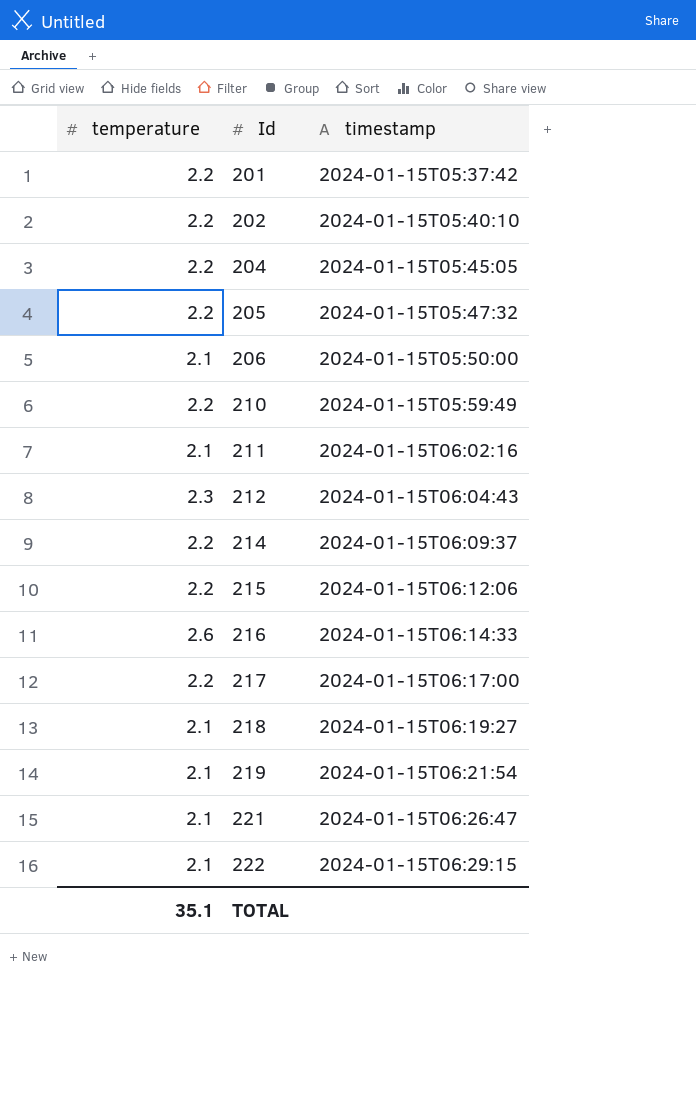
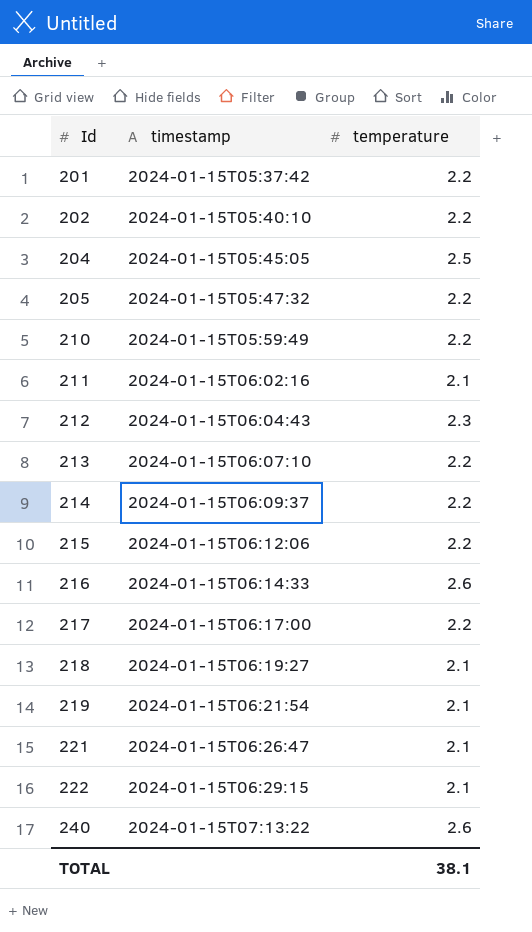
column temperature | position: 1 -> 3
row 206: 2.1 | 2024-01-15T05:50:00 -> none
204 | temperature: 2.2 -> 2.5
row 213: none -> 2024-01-15T06:07:10 | 2.2
row 240: none -> 2024-01-15T07:13:22 | 2.6
TOTAL | temperature: 35.1 -> 38.1

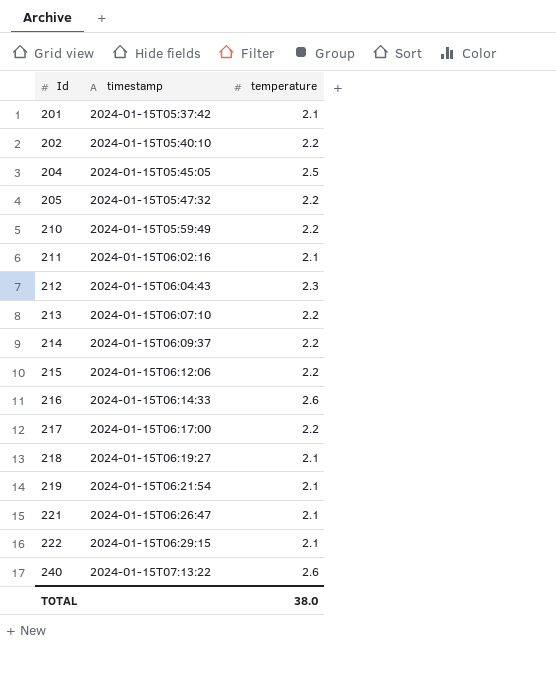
201 | temperature: 2.2 -> 2.1
TOTAL | temperature: 38.1 -> 38.0

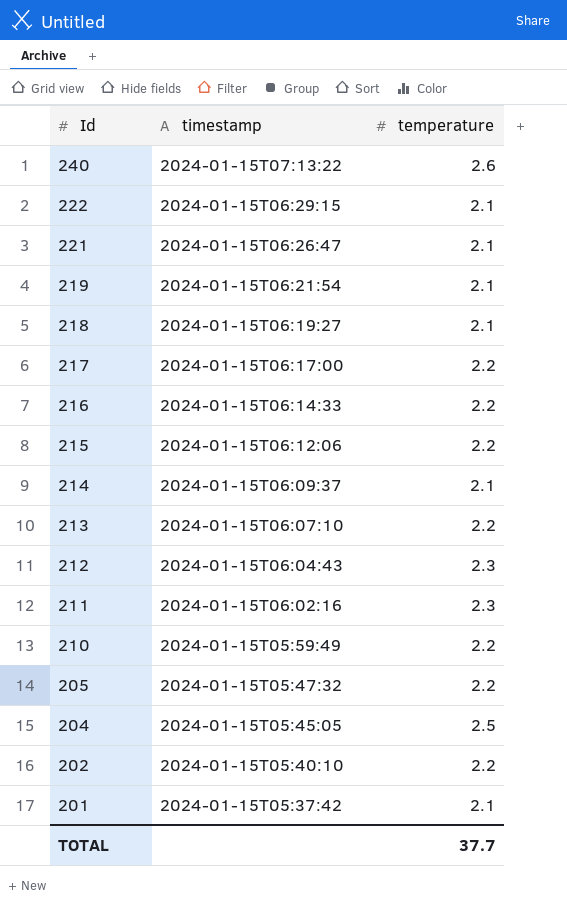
row order: Id ascending -> Id descending
216 | temperature: 2.6 -> 2.2
214 | temperature: 2.2 -> 2.1
211 | temperature: 2.1 -> 2.3
TOTAL | temperature: 38.0 -> 37.7

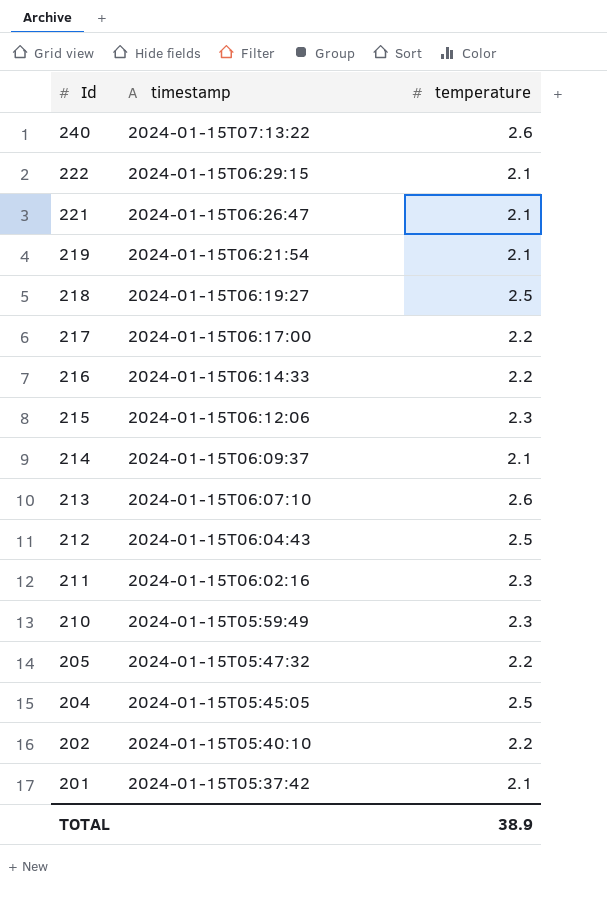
218 | temperature: 2.1 -> 2.5
215 | temperature: 2.2 -> 2.3
213 | temperature: 2.2 -> 2.6
212 | temperature: 2.3 -> 2.5
210 | temperature: 2.2 -> 2.3
TOTAL | temperature: 37.7 -> 38.9

